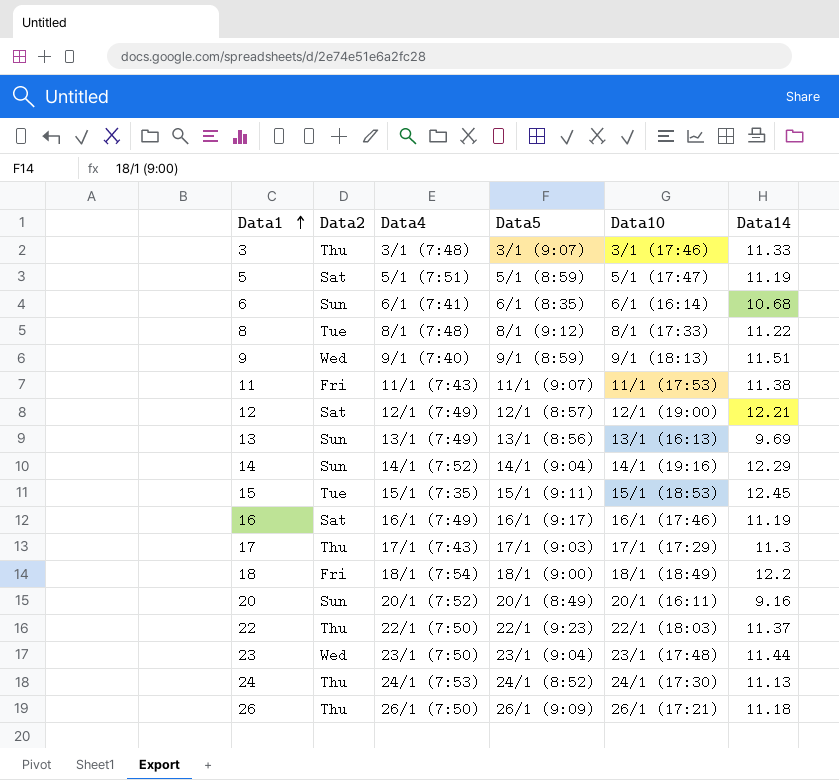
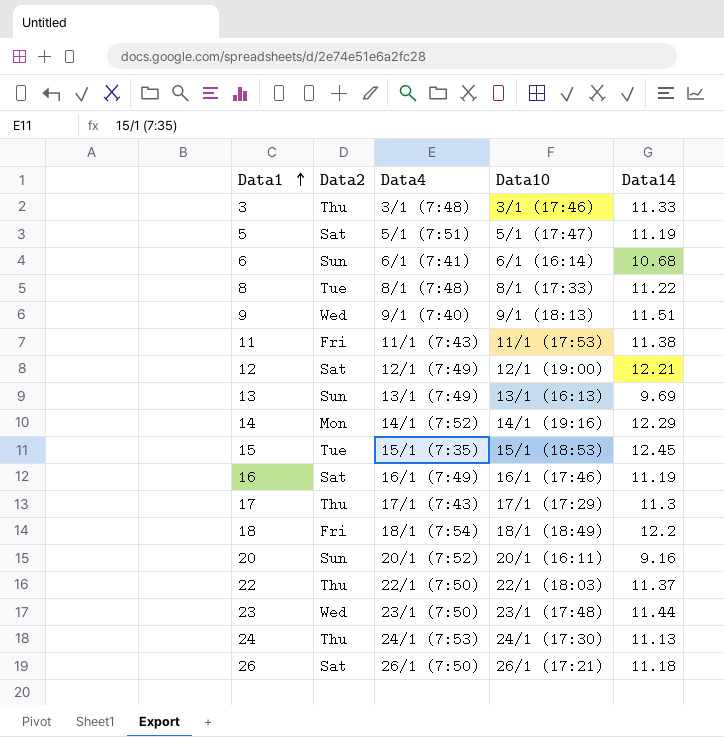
column Data5 | position: 4 -> none
14 | Data2: Sun -> Mon
26 | Data2: Thu -> Sat

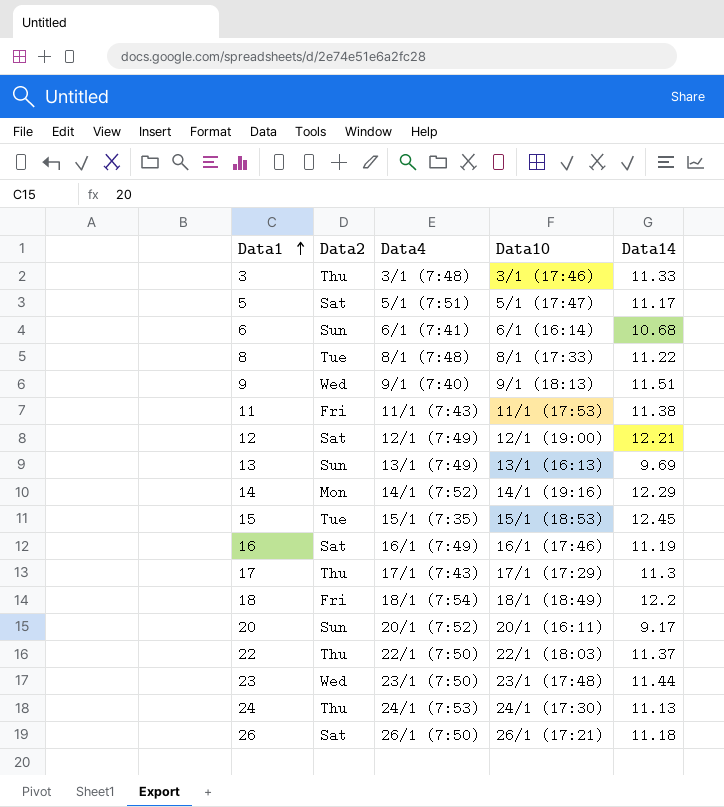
5 | Data14: 11.19 -> 11.17
20 | Data14: 9.16 -> 9.17

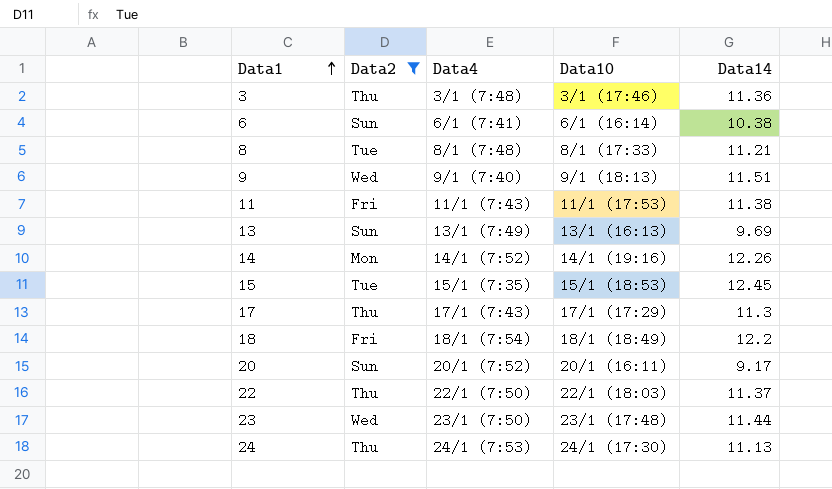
filter: none -> Data2 != Sat
3 | Data14: 11.33 -> 11.36
6 | Data14: 10.68 -> 10.38
8 | Data14: 11.22 -> 11.21
14 | Data14: 12.29 -> 12.26

